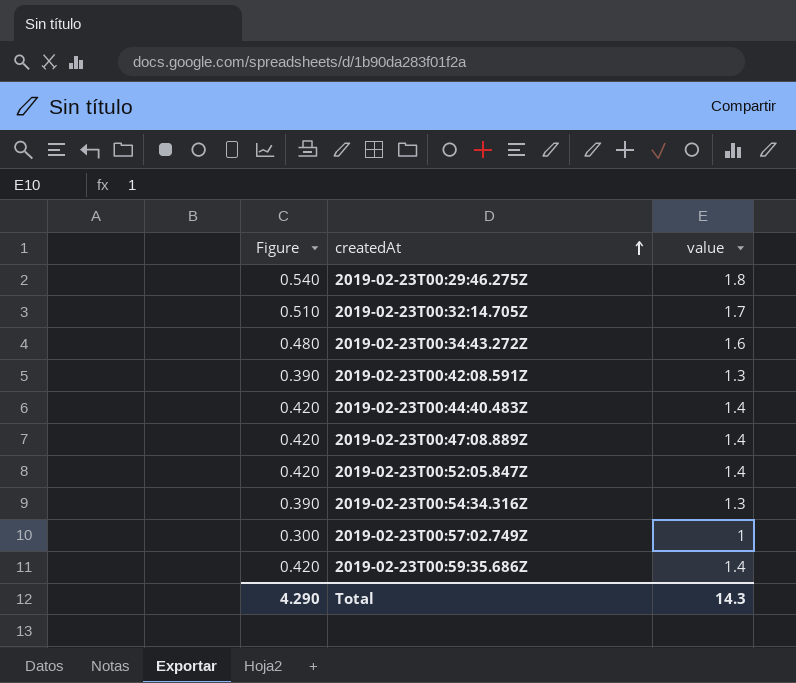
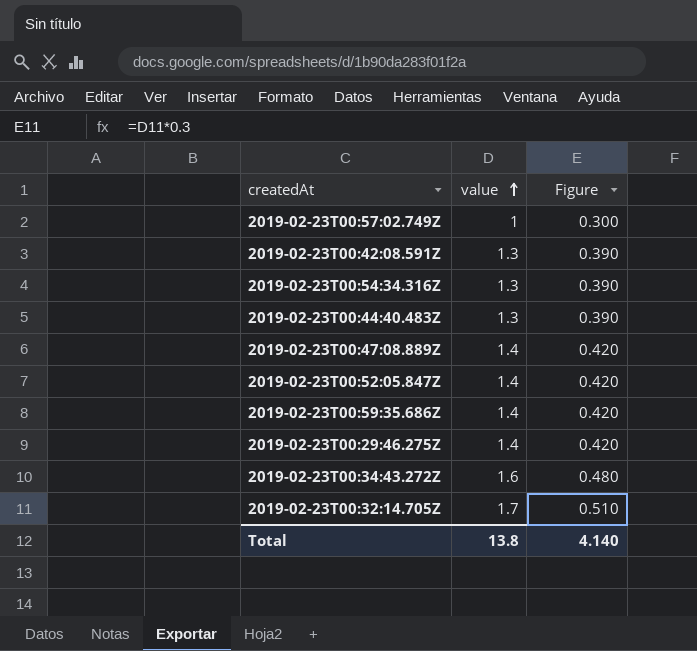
row order: createdAt ascending -> value ascending
column Figure | position: 1 -> 3
2019-02-23T00:44:40.483Z | value: 1.4 -> 1.3
2019-02-23T00:44:40.483Z | Figure: 0.420 -> 0.390
2019-02-23T00:29:46.275Z | value: 1.8 -> 1.4
2019-02-23T00:29:46.275Z | Figure: 0.540 -> 0.420
Total | value: 14.3 -> 13.8
Total | Figure: 4.290 -> 4.140

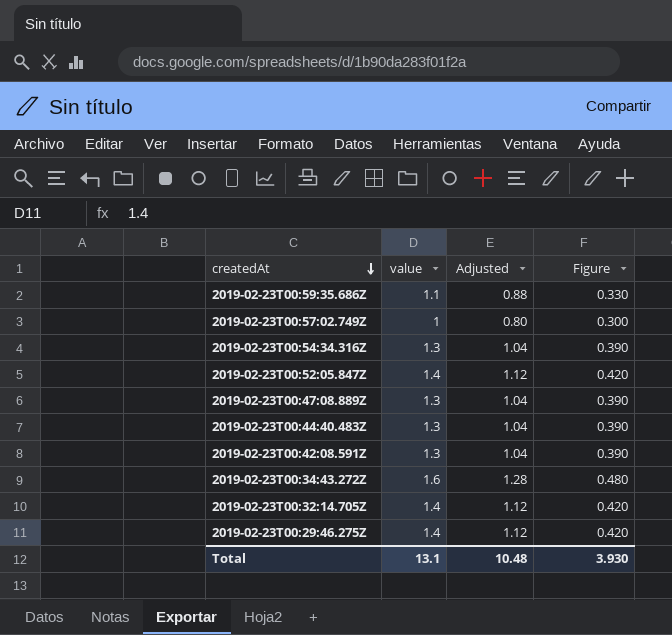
row order: value ascending -> createdAt descending
column Adjusted | formula: none -> [value] * 0.8
2019-02-23T00:59:35.686Z | value: 1.4 -> 1.1
2019-02-23T00:59:35.686Z | Figure: 0.420 -> 0.330
2019-02-23T00:47:08.889Z | value: 1.4 -> 1.3
2019-02-23T00:47:08.889Z | Figure: 0.420 -> 0.390
2019-02-23T00:32:14.705Z | value: 1.7 -> 1.4
2019-02-23T00:32:14.705Z | Figure: 0.510 -> 0.420
Total | value: 13.8 -> 13.1
Total | Figure: 4.140 -> 3.930

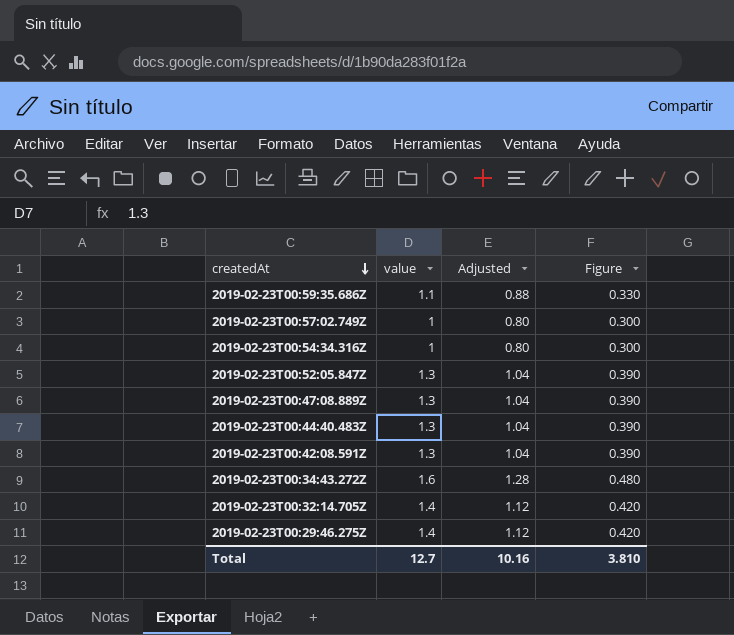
2019-02-23T00:54:34.316Z | value: 1.3 -> 1
2019-02-23T00:54:34.316Z | Adjusted: 1.04 -> 0.80
2019-02-23T00:54:34.316Z | Figure: 0.390 -> 0.300
2019-02-23T00:52:05.847Z | value: 1.4 -> 1.3
2019-02-23T00:52:05.847Z | Adjusted: 1.12 -> 1.04
2019-02-23T00:52:05.847Z | Figure: 0.420 -> 0.390
Total | value: 13.1 -> 12.7
Total | Adjusted: 10.48 -> 10.16
Total | Figure: 3.930 -> 3.810

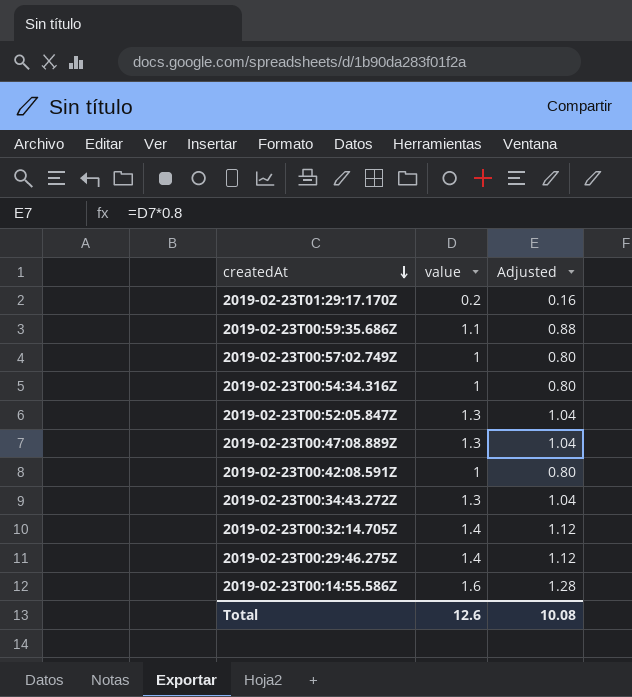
column Figure | formula: [value] * 0.3 -> none
row 2019-02-23T00:44:40.483Z: 1.3 | 1.04 | 0.390 -> none
row 2019-02-23T01:29:17.170Z: none -> 0.2 | 0.16
2019-02-23T00:42:08.591Z | value: 1.3 -> 1
2019-02-23T00:42:08.591Z | Adjusted: 1.04 -> 0.80
2019-02-23T00:34:43.272Z | value: 1.6 -> 1.3
2019-02-23T00:34:43.272Z | Adjusted: 1.28 -> 1.04
row 2019-02-23T00:14:55.586Z: none -> 1.6 | 1.28
Total | value: 12.7 -> 12.6
Total | Adjusted: 10.16 -> 10.08

